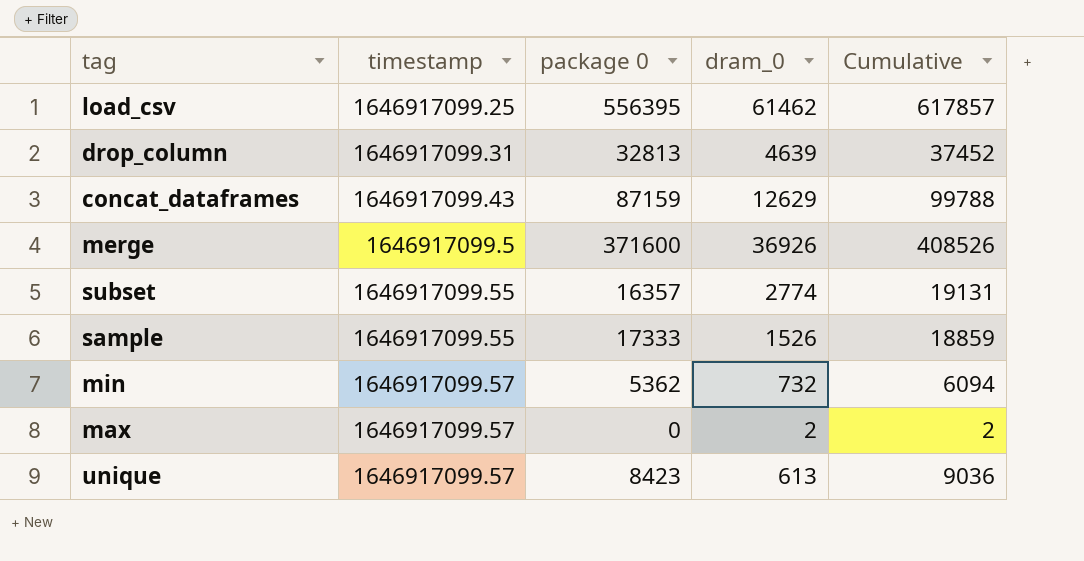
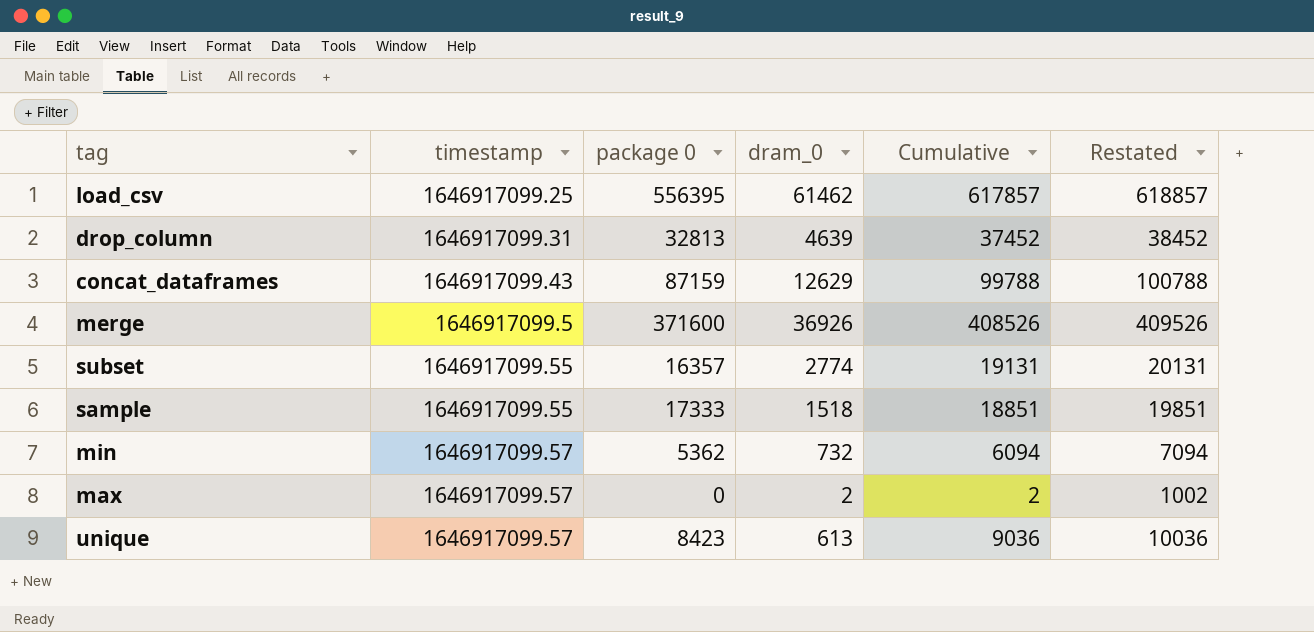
column Restated | formula: none -> [Cumulative] + 1000
sample | dram_0: 1526 -> 1518
sample | Cumulative: 18859 -> 18851

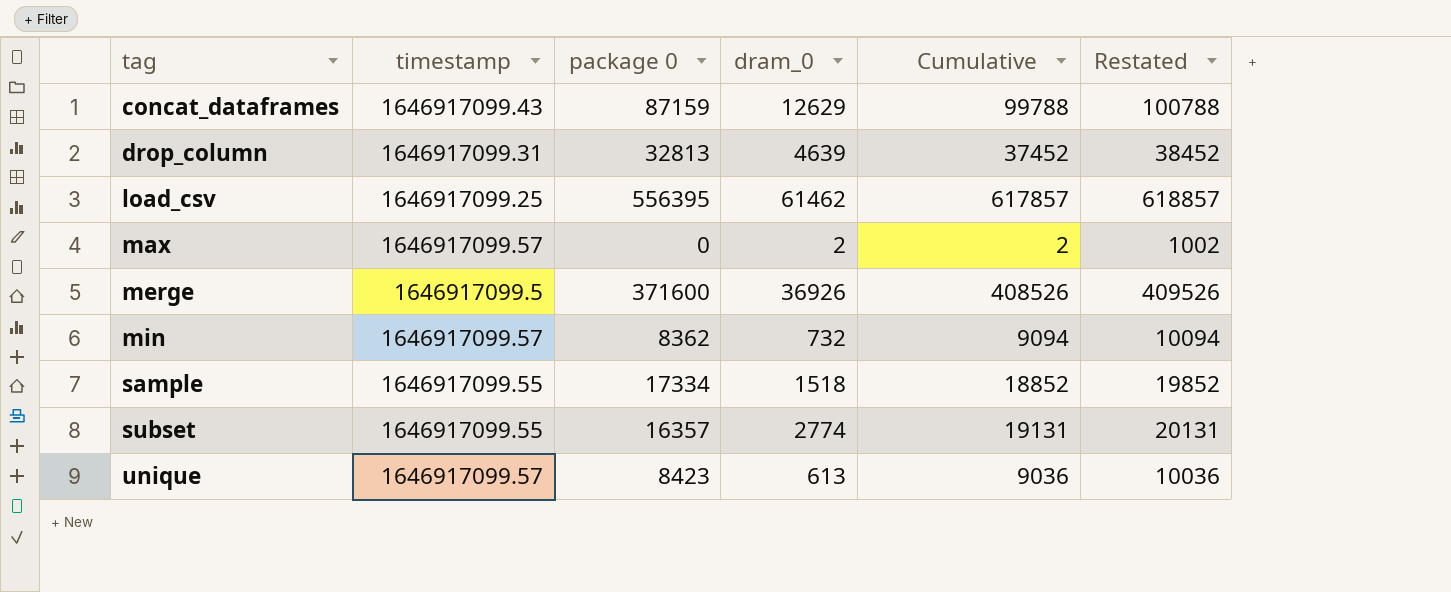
row order: timestamp ascending -> tag ascending
min | package 0: 5362 -> 8362
min | Cumulative: 6094 -> 9094
min | Restated: 7094 -> 10094
sample | package 0: 17333 -> 17334
sample | Cumulative: 18851 -> 18852
sample | Restated: 19851 -> 19852

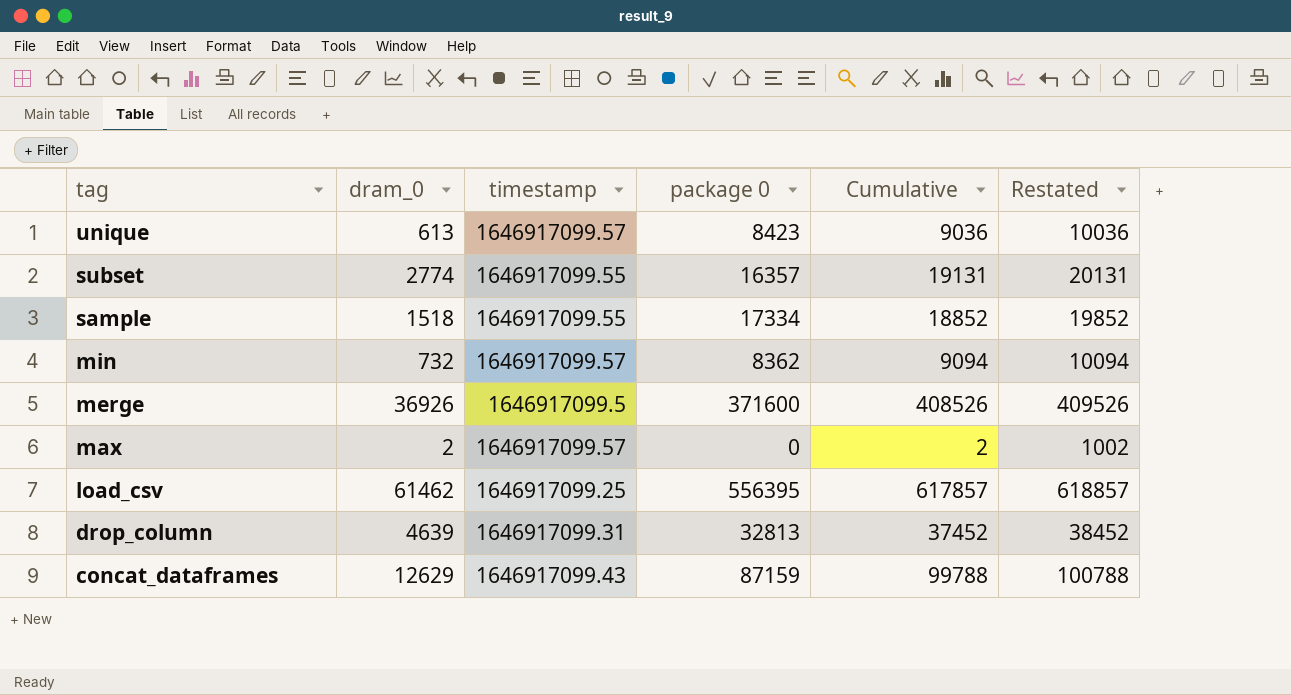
row order: tag ascending -> tag descending
column dram_0 | position: 4 -> 2

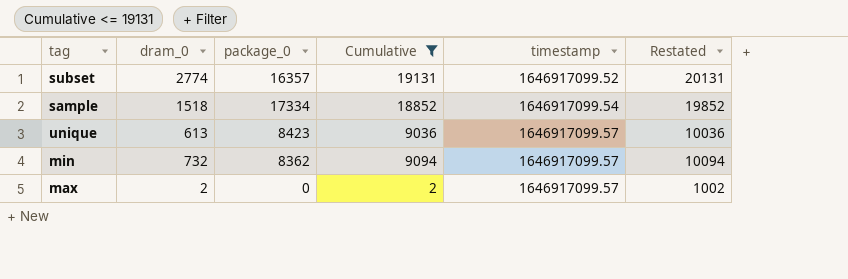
filter: none -> Cumulative <= 19131
row order: tag descending -> timestamp ascending
column name: package 0 -> package_0
column timestamp | position: 3 -> 5
subset | timestamp: 1646917099.55 -> 1646917099.52
sample | timestamp: 1646917099.55 -> 1646917099.54

